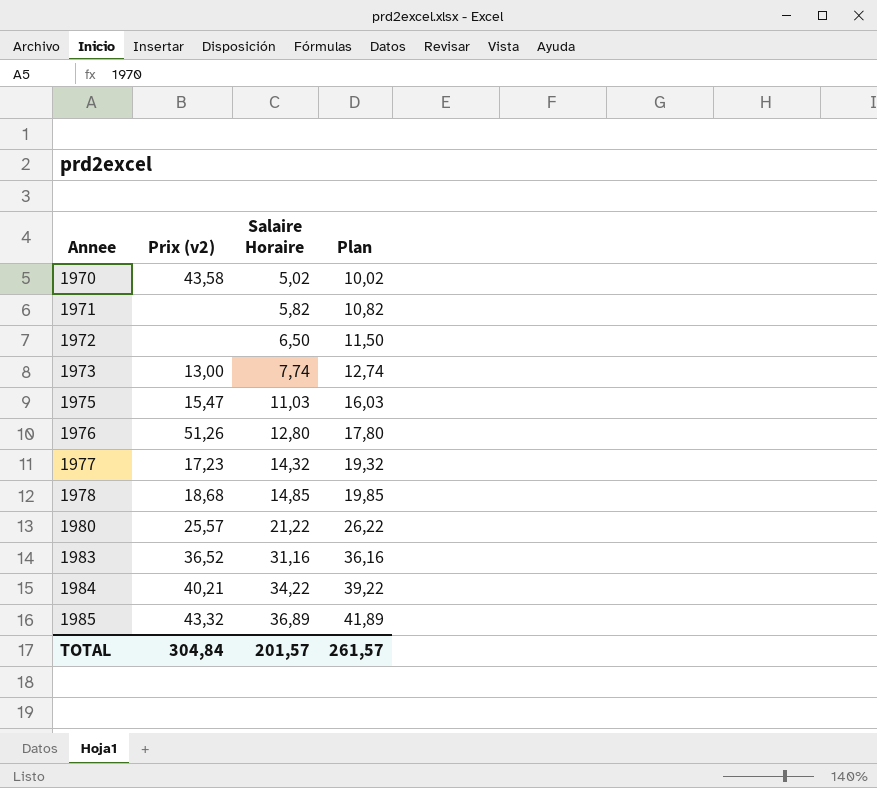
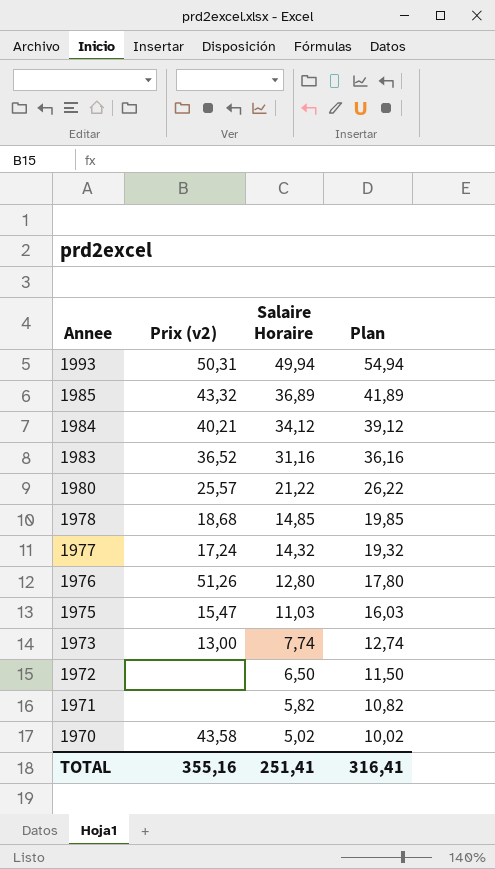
row order: Annee ascending -> Annee descending
row 1993: none -> 50,31 | 49,94 | 54,94
1984 | Salaire Horaire: 34,22 -> 34,12
1984 | Plan: 39,22 -> 39,12
1977 | Prix (v2): 17,23 -> 17,24
TOTAL | Prix (v2): 304,84 -> 355,16
TOTAL | Salaire Horaire: 201,57 -> 251,41
TOTAL | Plan: 261,57 -> 316,41

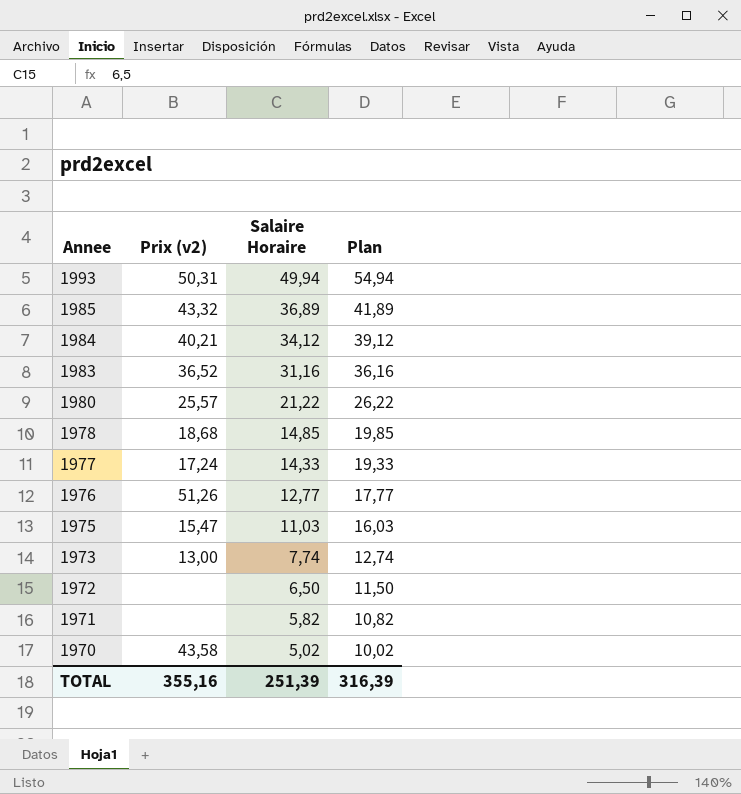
1977 | Salaire Horaire: 14,32 -> 14,33
1977 | Plan: 19,32 -> 19,33
1976 | Salaire Horaire: 12,80 -> 12,77
1976 | Plan: 17,80 -> 17,77
TOTAL | Salaire Horaire: 251,41 -> 251,39
TOTAL | Plan: 316,41 -> 316,39

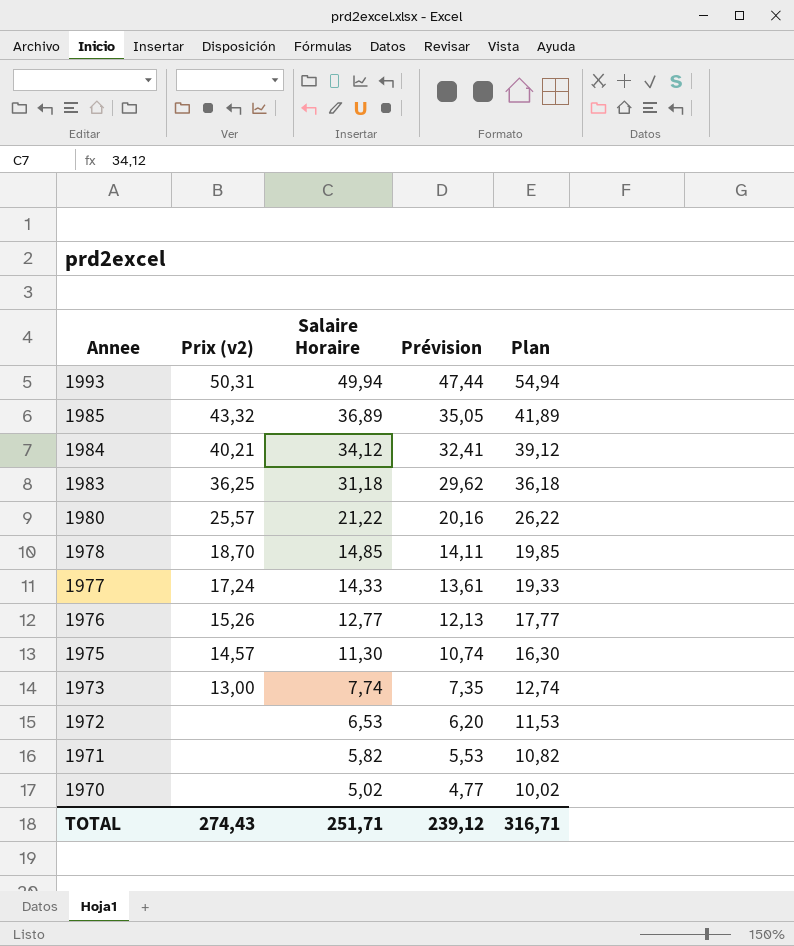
column Prévision | formula: none -> [Salaire Horaire] * 0,95
1983 | Prix (v2): 36,52 -> 36,25
1983 | Salaire Horaire: 31,16 -> 31,18
1983 | Plan: 36,16 -> 36,18
1978 | Prix (v2): 18,68 -> 18,70
1976 | Prix (v2): 51,26 -> 15,26
1975 | Prix (v2): 15,47 -> 14,57
1975 | Salaire Horaire: 11,03 -> 11,30
1975 | Plan: 16,03 -> 16,30
1972 | Salaire Horaire: 6,50 -> 6,53
1972 | Plan: 11,50 -> 11,53
1970 | Prix (v2): 43,58 -> none
TOTAL | Prix (v2): 355,16 -> 274,43
TOTAL | Salaire Horaire: 251,39 -> 251,71
TOTAL | Plan: 316,39 -> 316,71

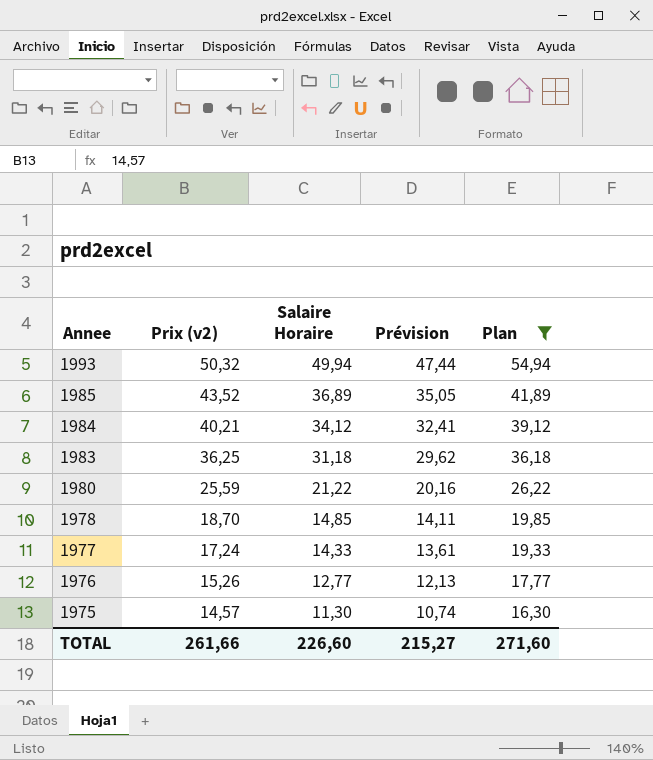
filter: none -> Plan >= 16,30
1993 | Prix (v2): 50,31 -> 50,32
1985 | Prix (v2): 43,32 -> 43,52
1980 | Prix (v2): 25,57 -> 25,59
TOTAL | Prix (v2): 274,43 -> 261,66
TOTAL | Salaire Horaire: 251,71 -> 226,60
TOTAL | Prévision: 239,12 -> 215,27
TOTAL | Plan: 316,71 -> 271,60

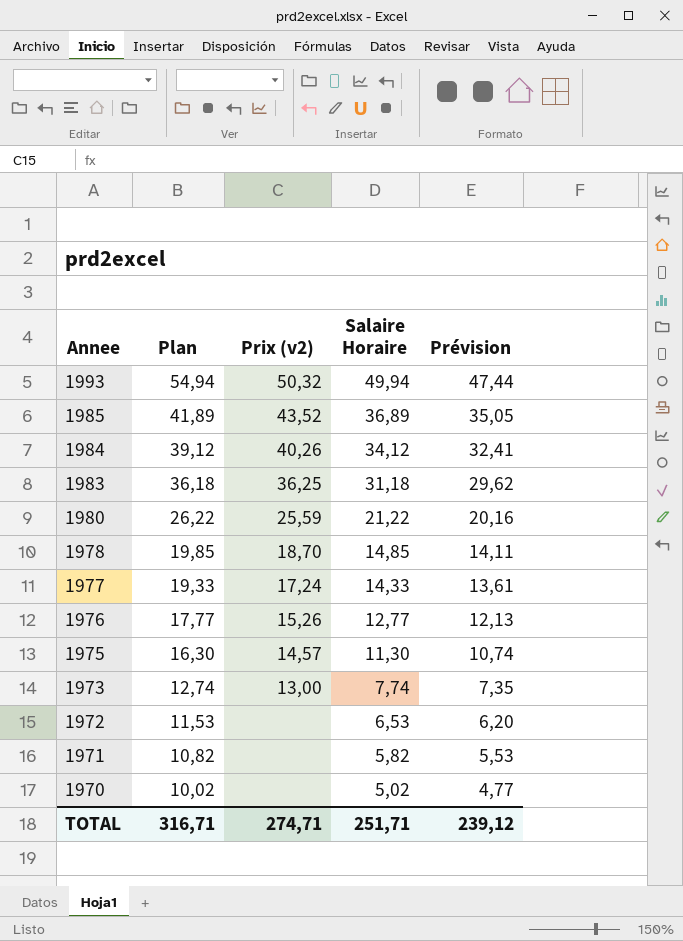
filter: Plan >= 16,30 -> none
column Plan | position: 5 -> 2
1984 | Prix (v2): 40,21 -> 40,26
TOTAL | Plan: 271,60 -> 316,71
TOTAL | Prix (v2): 261,66 -> 274,71
TOTAL | Salaire Horaire: 226,60 -> 251,71
TOTAL | Prévision: 215,27 -> 239,12

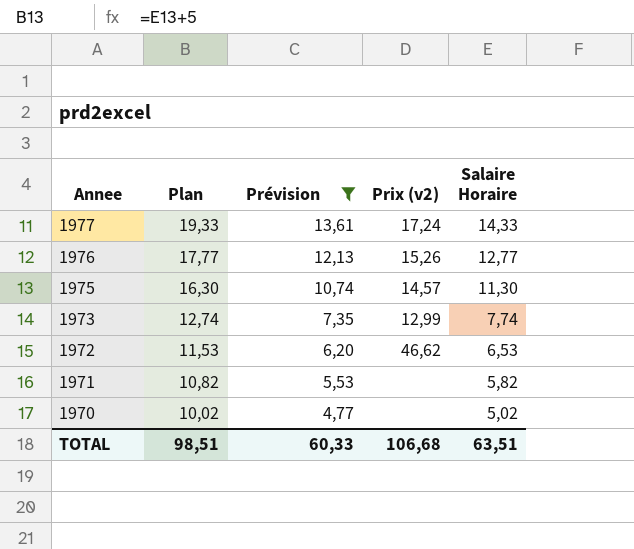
filter: none -> Prévision <= 13,61
column Prévision | position: 5 -> 3
1973 | Prix (v2): 13,00 -> 12,99
1972 | Prix (v2): none -> 46,62
TOTAL | Plan: 316,71 -> 98,51
TOTAL | Prévision: 239,12 -> 60,33
TOTAL | Prix (v2): 274,71 -> 106,68
TOTAL | Salaire Horaire: 251,71 -> 63,51

